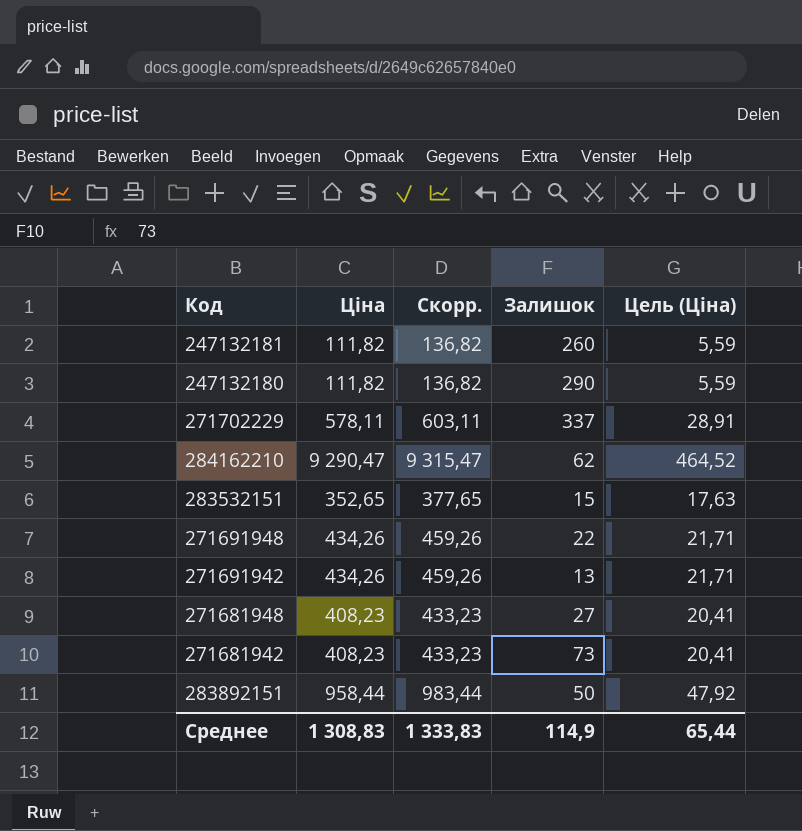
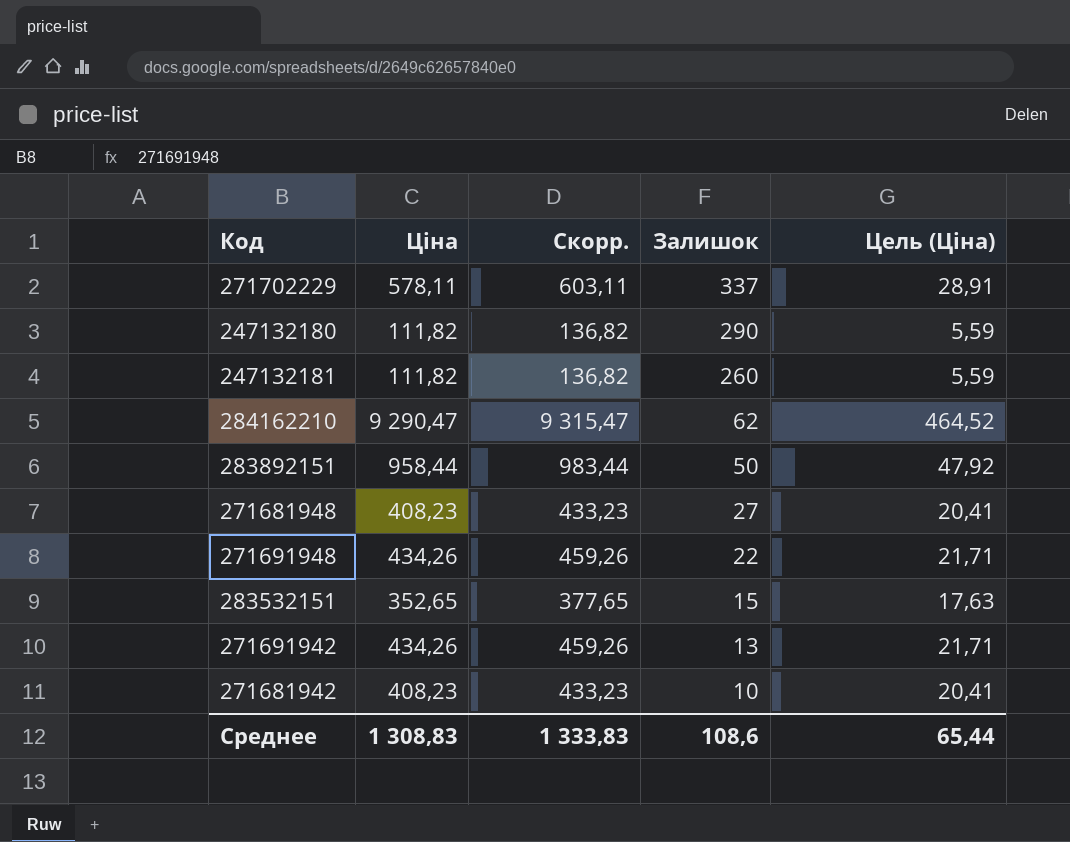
row order: none -> Залишок descending
271681942 | Залишок: 73 -> 10
Среднее | Залишок: 114,9 -> 108,6

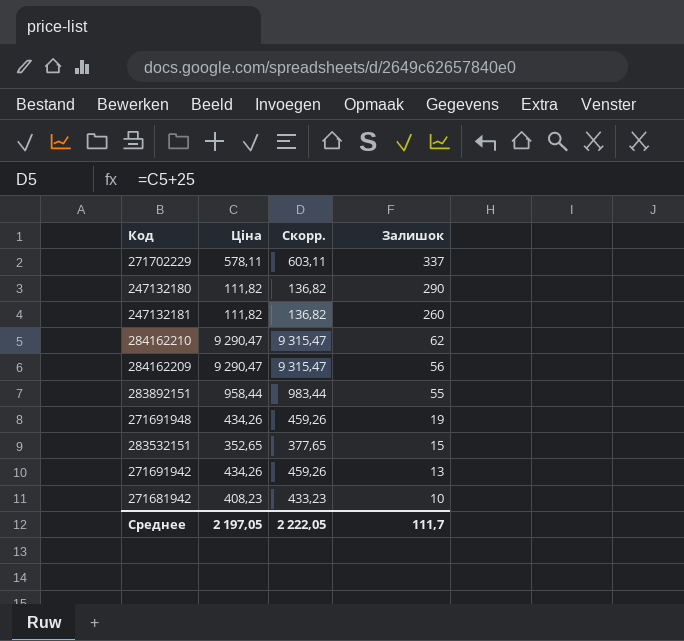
column Цель (Ціна) | formula: [Ціна] * 0,05 -> none
row 271681948: 408,23 | 433,23 | 27 | 20,41 -> none
row 284162209: none -> 9 290,47 | 9 315,47 | 56
283892151 | Залишок: 50 -> 55
271691948 | Залишок: 22 -> 19
Среднее | Ціна: 1 308,83 -> 2 197,05
Среднее | Скорр.: 1 333,83 -> 2 222,05
Среднее | Залишок: 108,6 -> 111,7

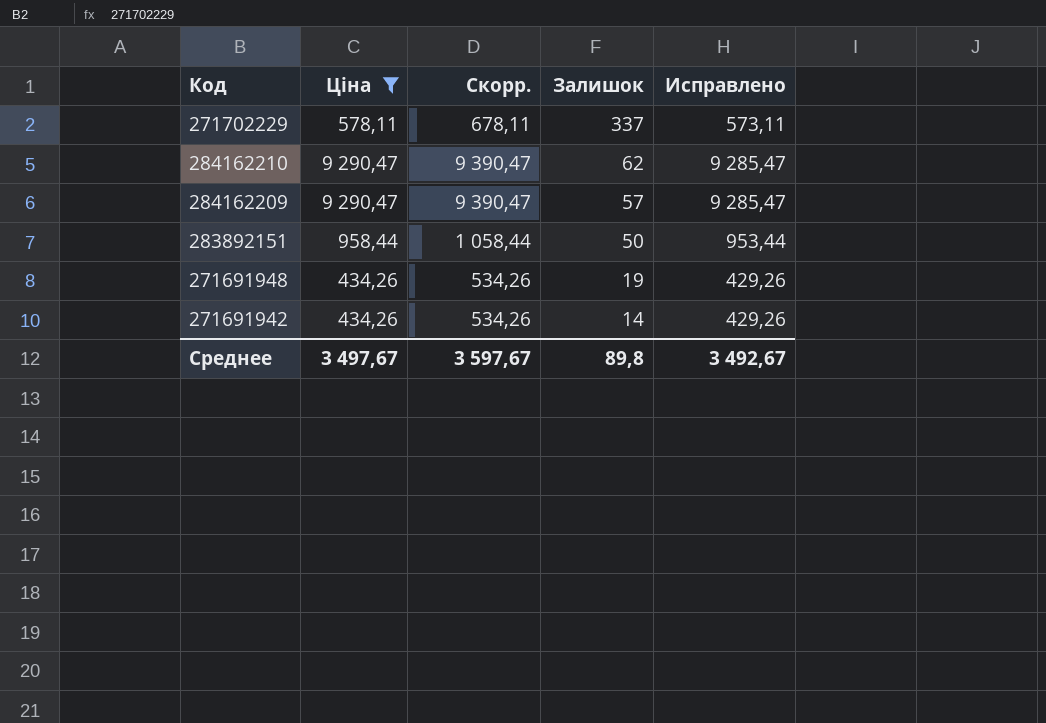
filter: none -> Ціна >= 434,26
column Скорр. | formula: [Ціна] + 25 -> [Ціна] + 100
column Исправлено | formula: none -> [Ціна] - 5
284162209 | Залишок: 56 -> 57
283892151 | Залишок: 55 -> 50
271691942 | Залишок: 13 -> 14
Среднее | Ціна: 2 197,05 -> 3 497,67
Среднее | Скорр.: 2 222,05 -> 3 597,67
Среднее | Залишок: 111,7 -> 89,8

